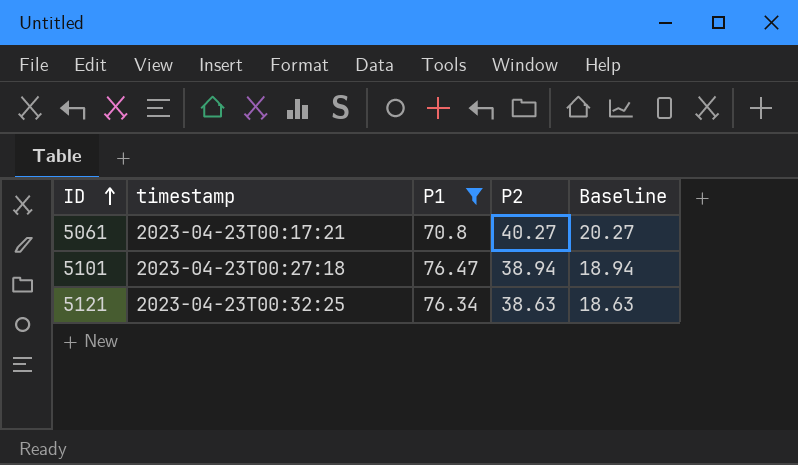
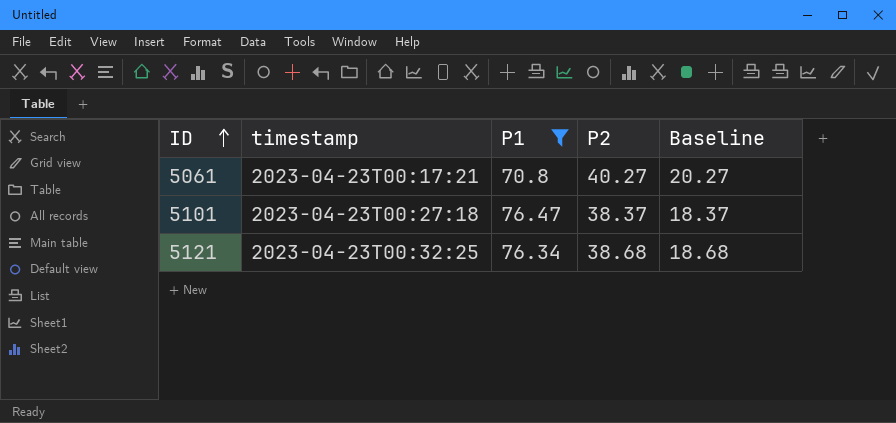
5101 | P2: 38.94 -> 38.37
5101 | Baseline: 18.94 -> 18.37
5121 | P2: 38.63 -> 38.68
5121 | Baseline: 18.63 -> 18.68

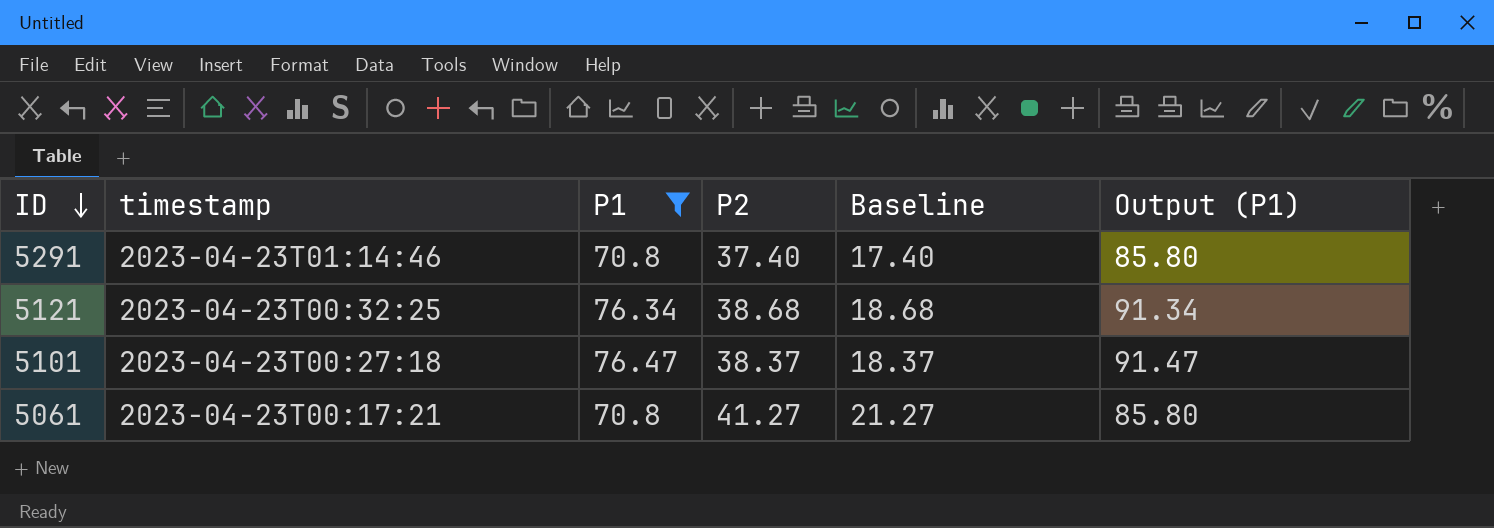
row order: ID ascending -> ID descending
column Output (P1) | formula: none -> [P1] + 15
row 5291: none -> 2023-04-23T01:14:46 | 70.8 | 37.40 | 17.40 | 85.80
5061 | P2: 40.27 -> 41.27
5061 | Baseline: 20.27 -> 21.27

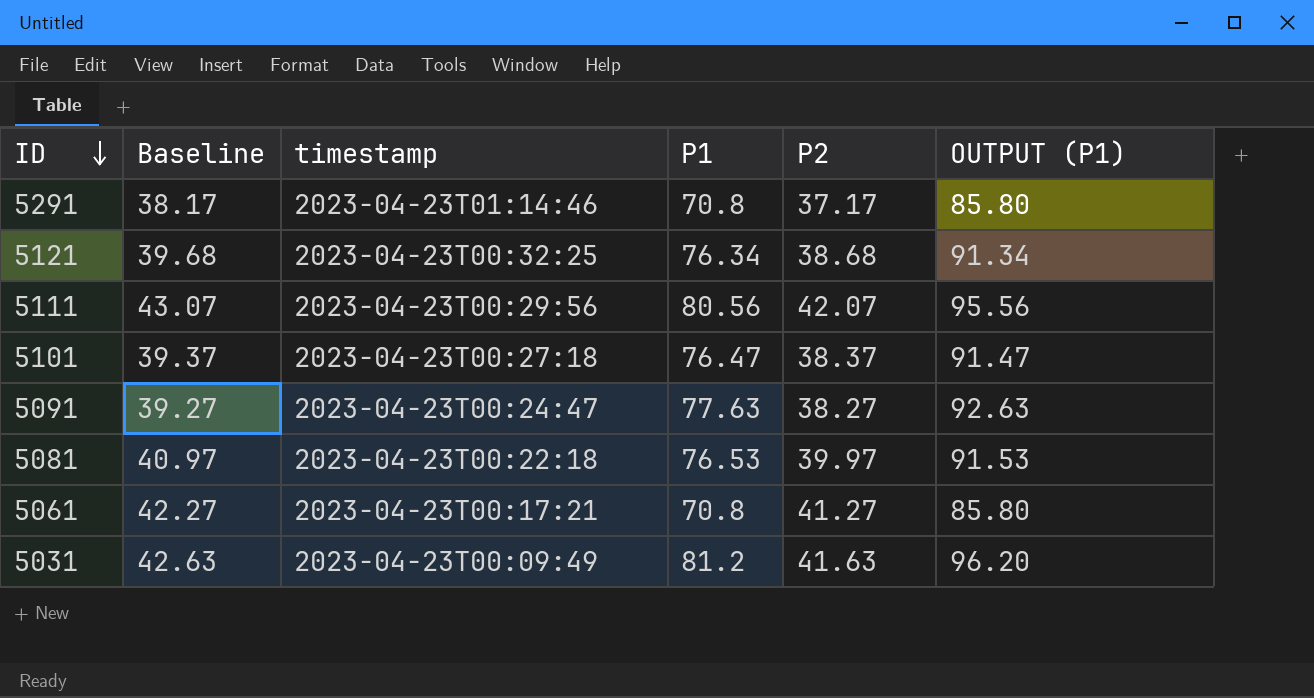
filter: P1 <= 76.47 -> none
column Baseline | formula: [P2] - 20 -> [P2] + 1
column Baseline | position: 5 -> 2
column name: Output (P1) -> OUTPUT (P1)
5291 | P2: 37.40 -> 37.17

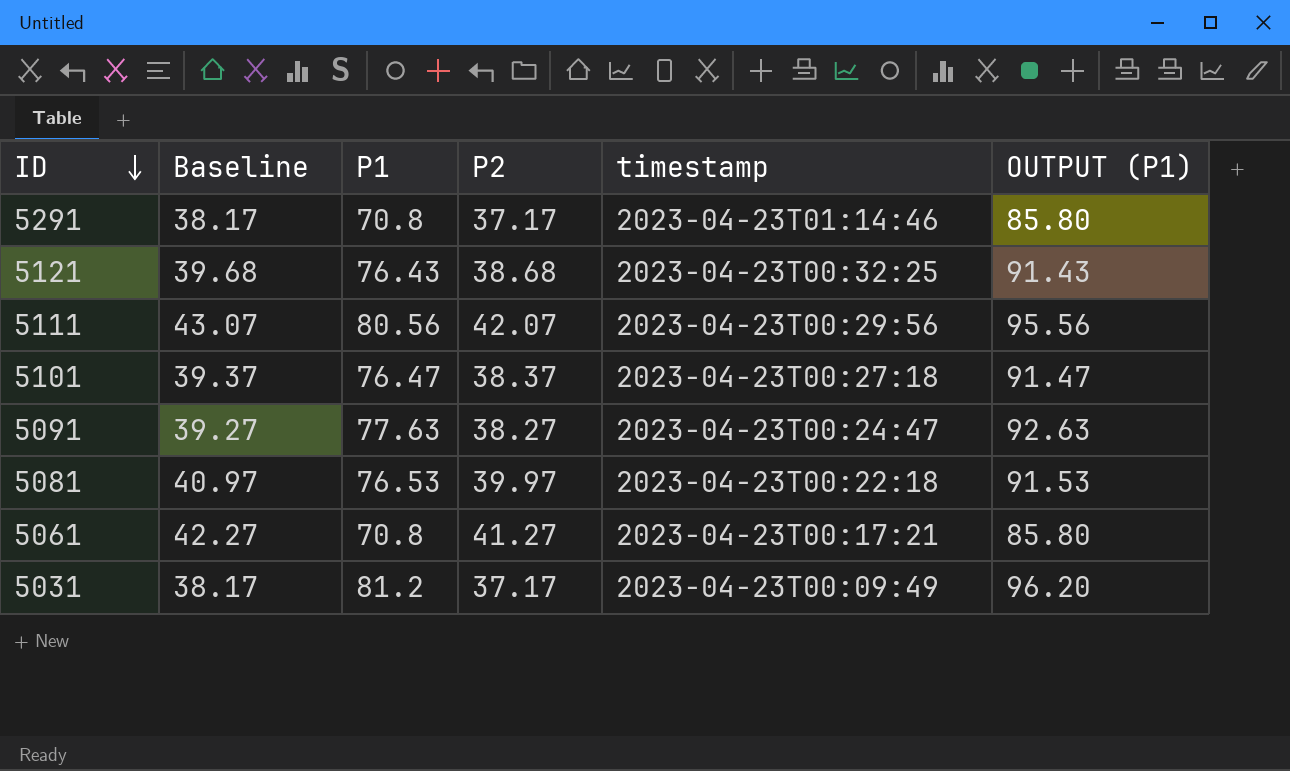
column timestamp | position: 3 -> 5
5121 | P1: 76.34 -> 76.43
5121 | OUTPUT (P1): 91.34 -> 91.43
5031 | Baseline: 42.63 -> 38.17
5031 | P2: 41.63 -> 37.17

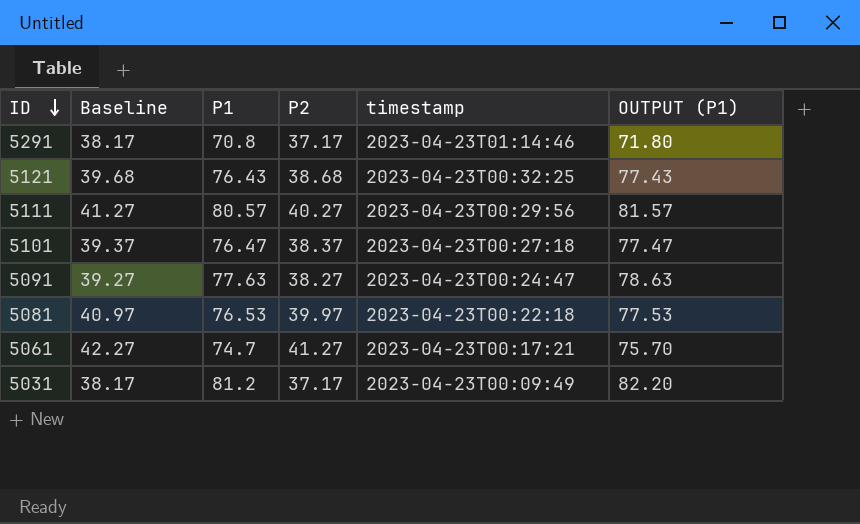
column OUTPUT (P1) | formula: [P1] + 15 -> [P1] + 1
5111 | Baseline: 43.07 -> 41.27
5111 | P1: 80.56 -> 80.57
5111 | P2: 42.07 -> 40.27
5061 | P1: 70.8 -> 74.7

